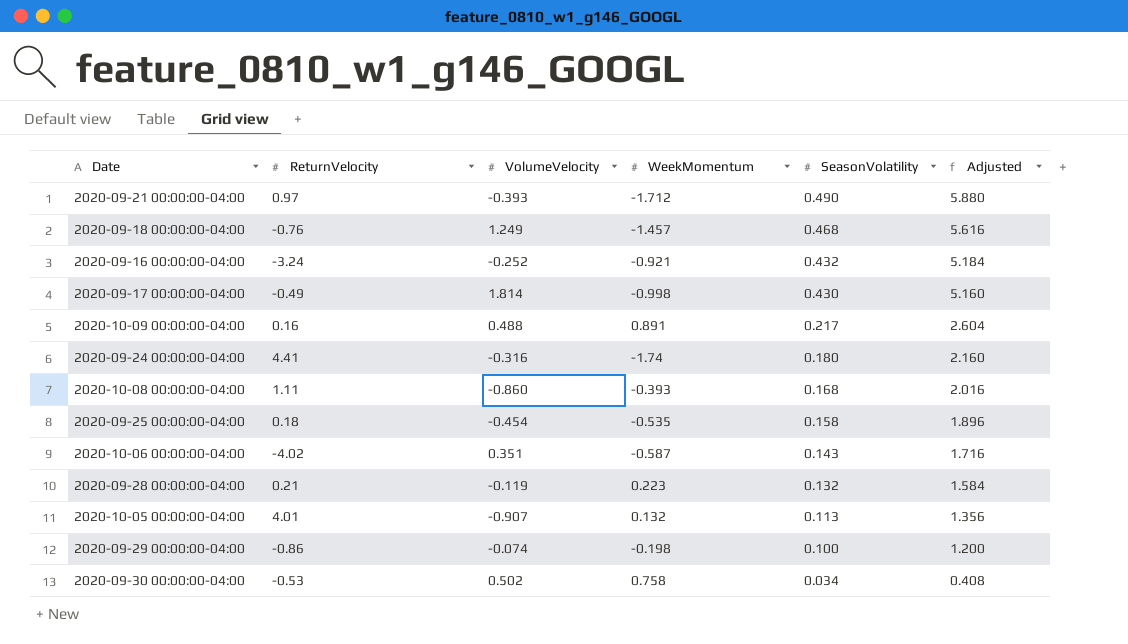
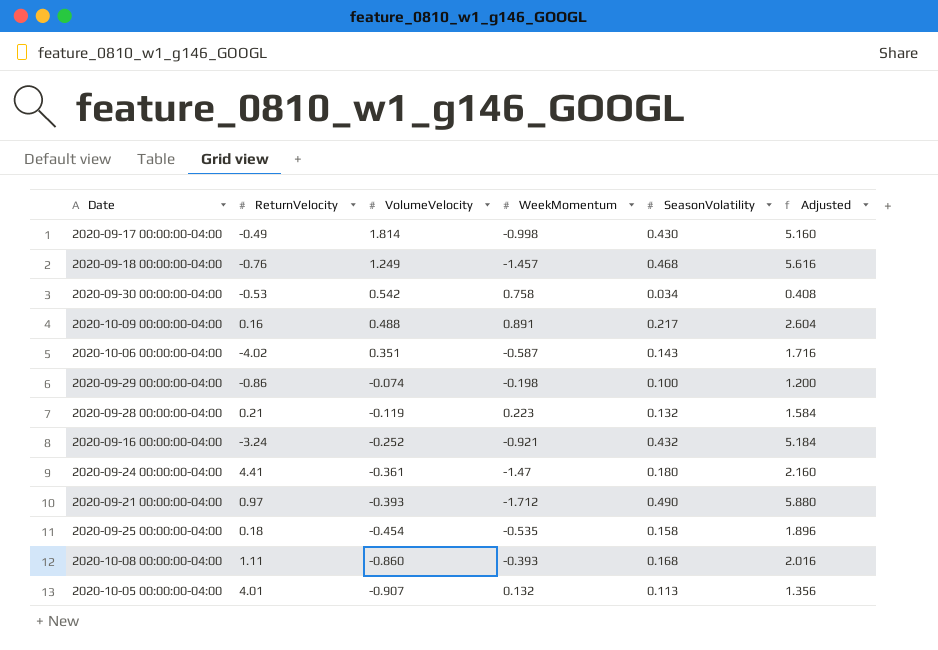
row order: SeasonVolatility descending -> VolumeVelocity descending
2020-09-30 00:00:00-04:00 | VolumeVelocity: 0.502 -> 0.542
2020-09-24 00:00:00-04:00 | VolumeVelocity: -0.316 -> -0.361
2020-09-24 00:00:00-04:00 | WeekMomentum: -1.74 -> -1.47

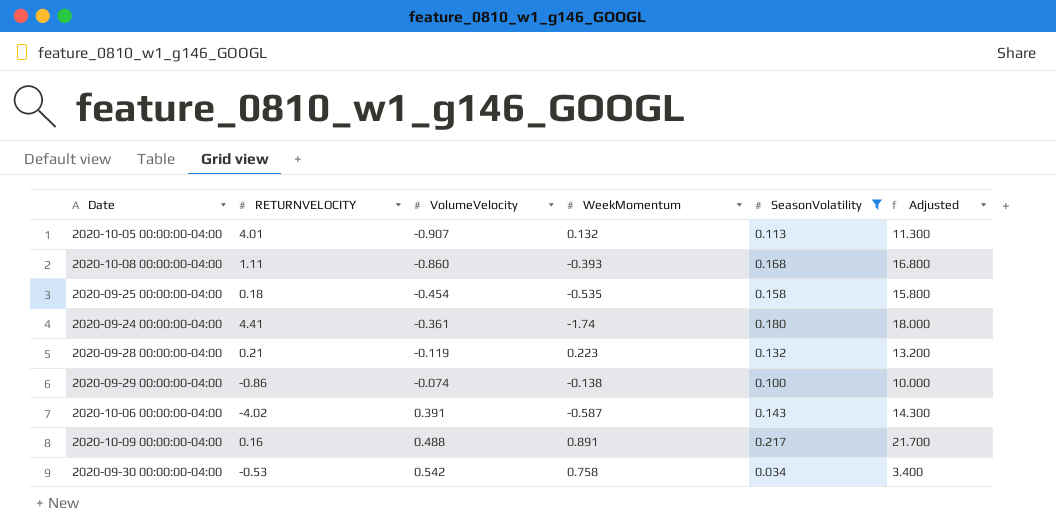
filter: none -> SeasonVolatility <= 0.217
row order: VolumeVelocity descending -> VolumeVelocity ascending
column name: ReturnVelocity -> RETURNVELOCITY
column Adjusted | formula: [SeasonVolatility] * 12 -> [SeasonVolatility] * 100
2020-09-24 00:00:00-04:00 | WeekMomentum: -1.47 -> -1.74
2020-09-29 00:00:00-04:00 | WeekMomentum: -0.198 -> -0.138
2020-10-06 00:00:00-04:00 | VolumeVelocity: 0.351 -> 0.391

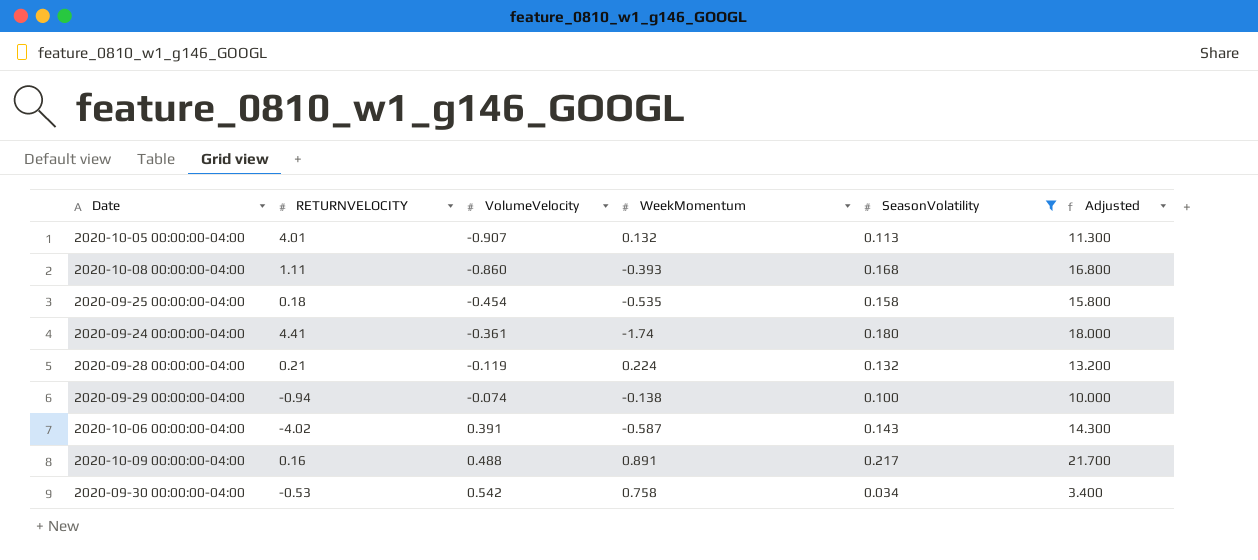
2020-09-28 00:00:00-04:00 | WeekMomentum: 0.223 -> 0.224
2020-09-29 00:00:00-04:00 | RETURNVELOCITY: -0.86 -> -0.94

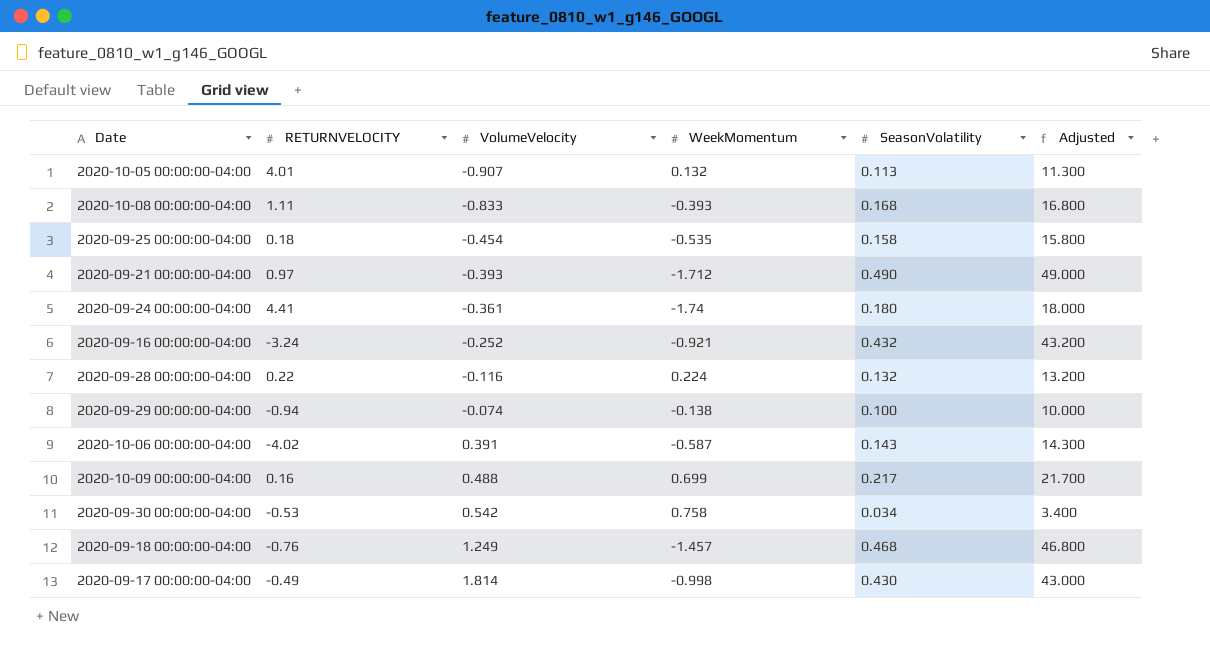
filter: SeasonVolatility <= 0.217 -> none
2020-10-08 00:00:00-04:00 | VolumeVelocity: -0.860 -> -0.833
2020-09-28 00:00:00-04:00 | RETURNVELOCITY: 0.21 -> 0.22
2020-09-28 00:00:00-04:00 | VolumeVelocity: -0.119 -> -0.116
2020-10-09 00:00:00-04:00 | WeekMomentum: 0.891 -> 0.699

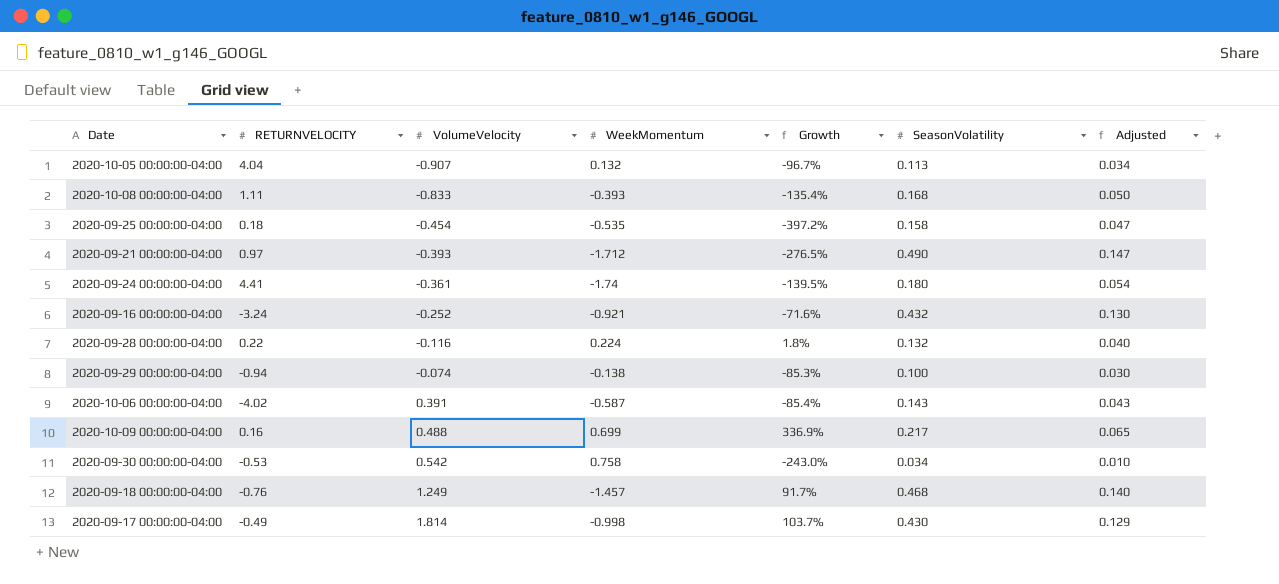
column Growth | formula: none -> ([WeekMomentum] - [RETURNVELOCITY]) / [RETURNVELOCITY]
column Adjusted | formula: [SeasonVolatility] * 100 -> [SeasonVolatility] * 0.3
2020-10-05 00:00:00-04:00 | RETURNVELOCITY: 4.01 -> 4.04

